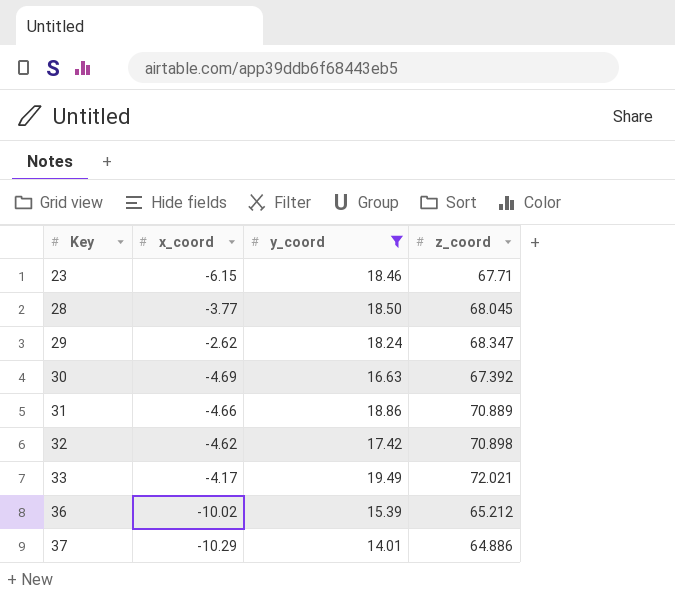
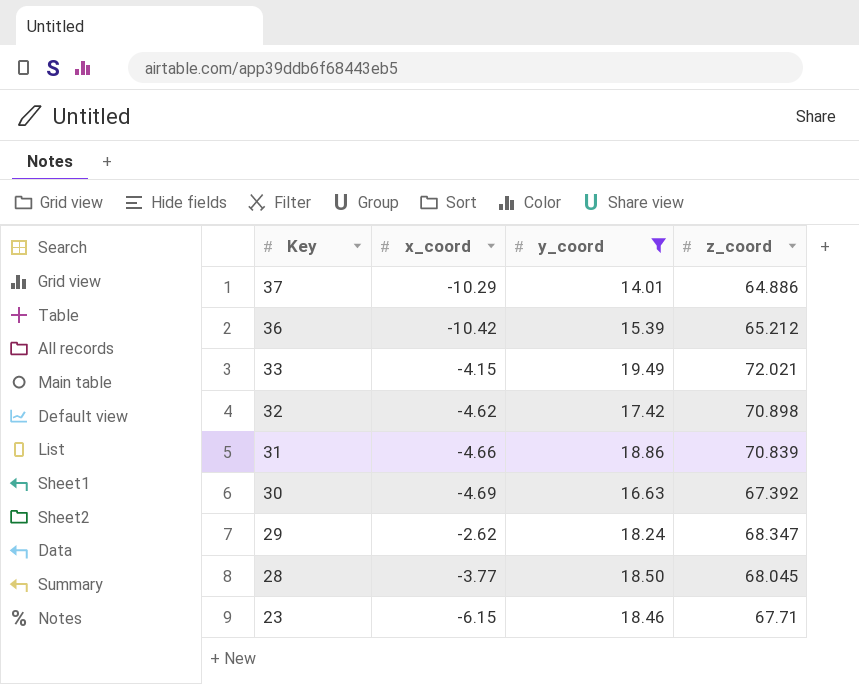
row order: Key ascending -> Key descending
36 | x_coord: -10.02 -> -10.42
33 | x_coord: -4.17 -> -4.15
31 | z_coord: 70.889 -> 70.839

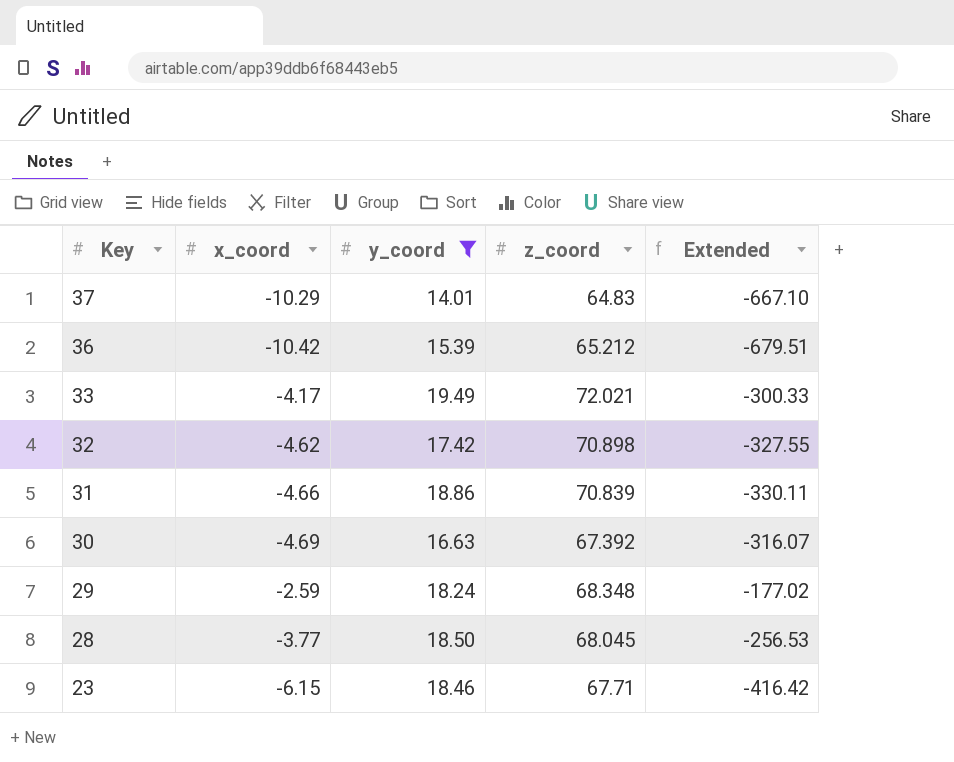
column Extended | formula: none -> [x_coord] * [z_coord]
37 | z_coord: 64.886 -> 64.83
33 | x_coord: -4.15 -> -4.17
29 | x_coord: -2.62 -> -2.59
29 | z_coord: 68.347 -> 68.348

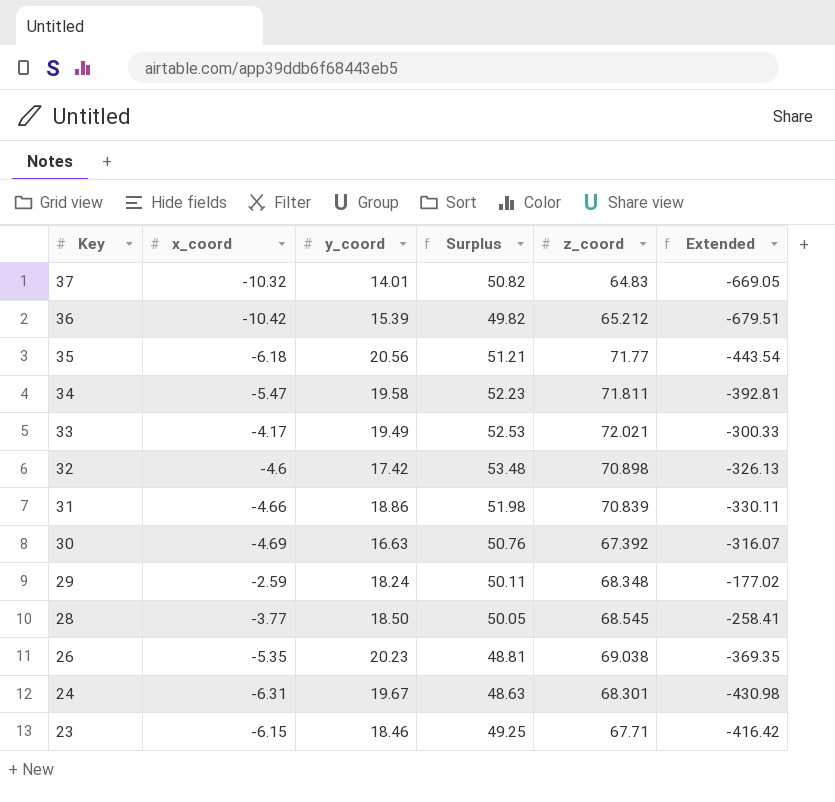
filter: y_coord <= 19.49 -> none
column Surplus | formula: none -> [z_coord] - [y_coord]
37 | x_coord: -10.29 -> -10.32
37 | Extended: -667.10 -> -669.05
32 | x_coord: -4.62 -> -4.6
32 | Extended: -327.55 -> -326.13
28 | z_coord: 68.045 -> 68.545
28 | Extended: -256.53 -> -258.41

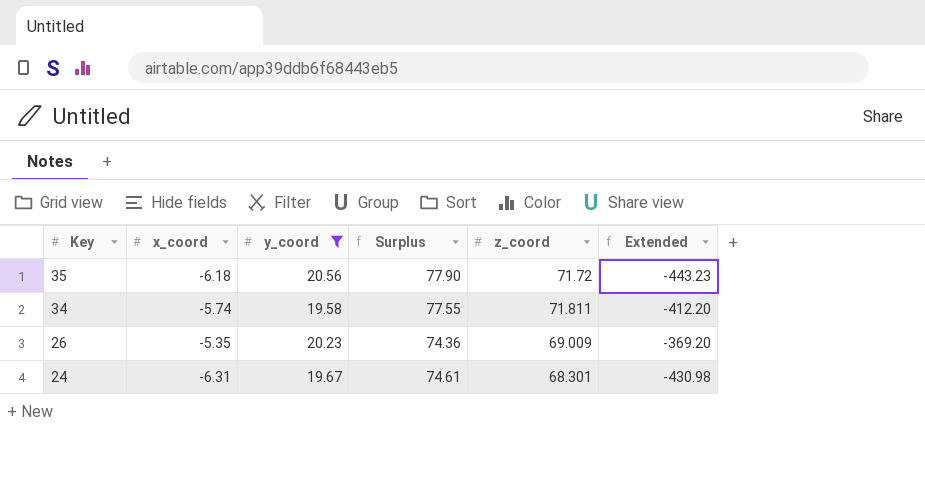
filter: none -> y_coord >= 19.58
column Surplus | formula: [z_coord] - [y_coord] -> [z_coord] - [x_coord]
35 | z_coord: 71.77 -> 71.72
35 | Extended: -443.54 -> -443.23
34 | x_coord: -5.47 -> -5.74
34 | Extended: -392.81 -> -412.20
26 | z_coord: 69.038 -> 69.009
26 | Extended: -369.35 -> -369.20

